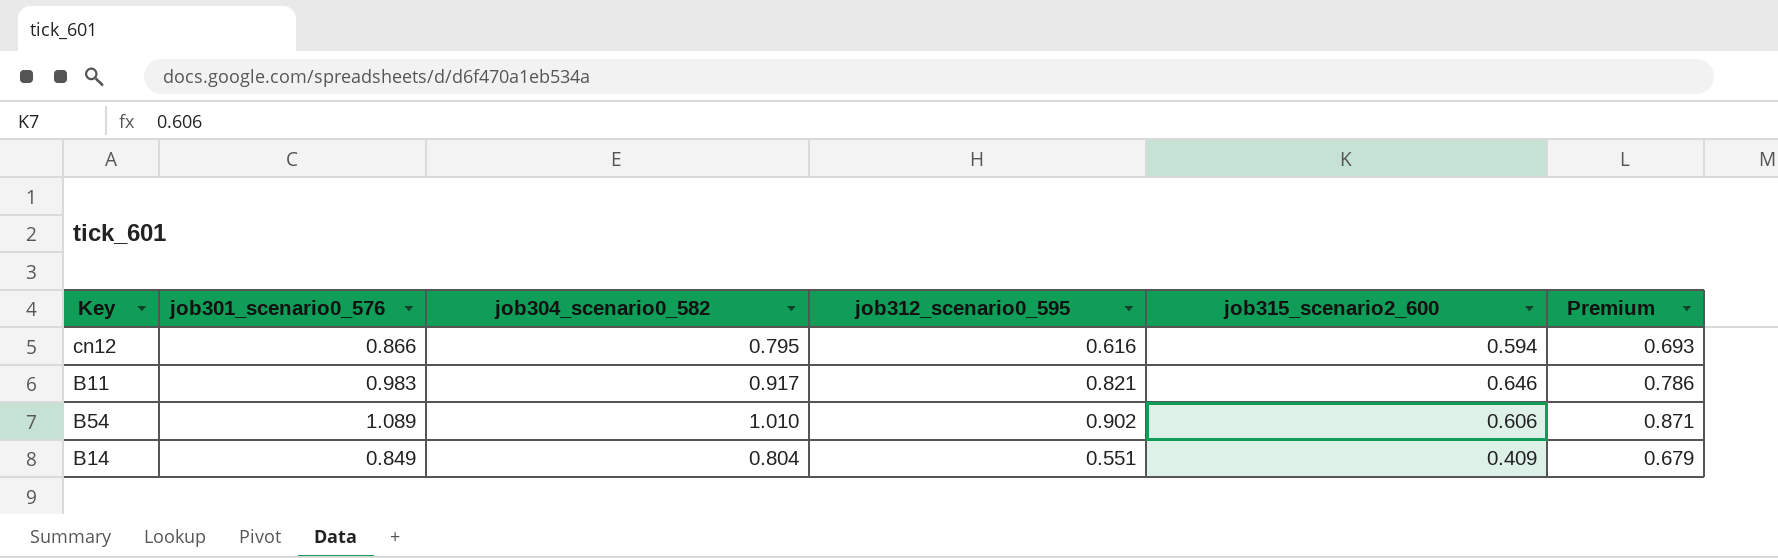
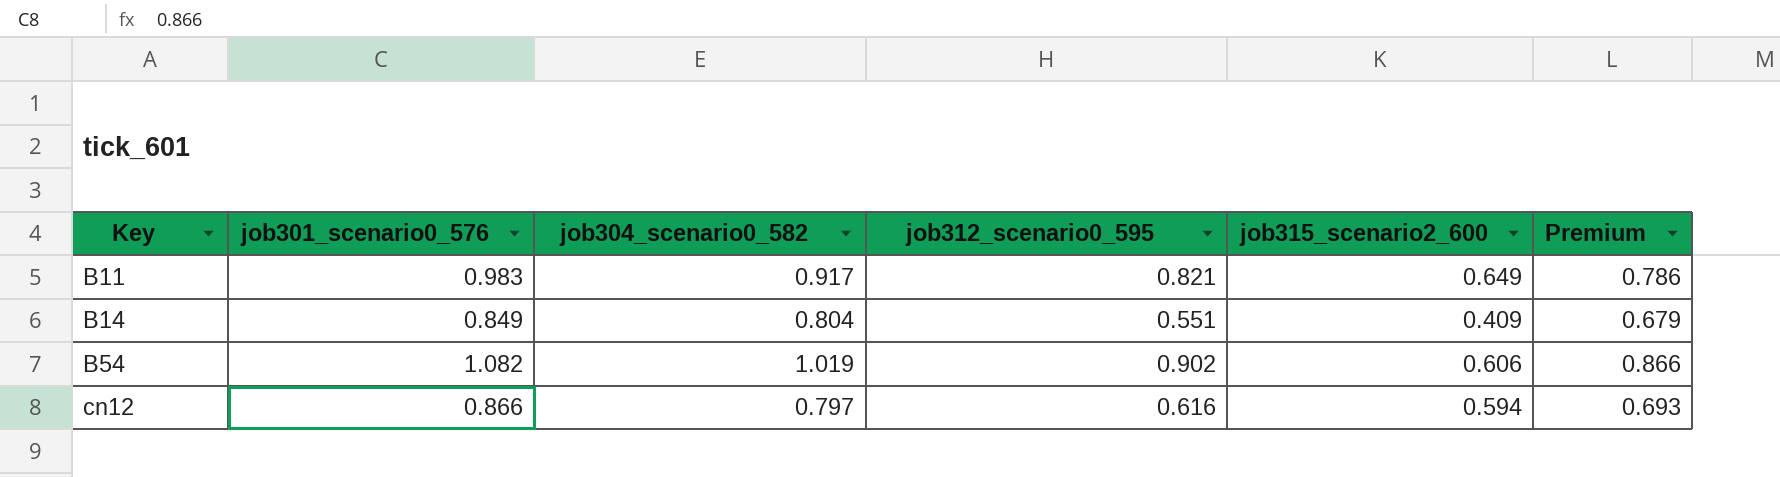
row order: none -> Key ascending
B11 | job315_scenario2_600: 0.646 -> 0.649
B54 | job301_scenario0_576: 1.089 -> 1.082
B54 | job304_scenario0_582: 1.010 -> 1.019
B54 | Premium: 0.871 -> 0.866
cn12 | job304_scenario0_582: 0.795 -> 0.797

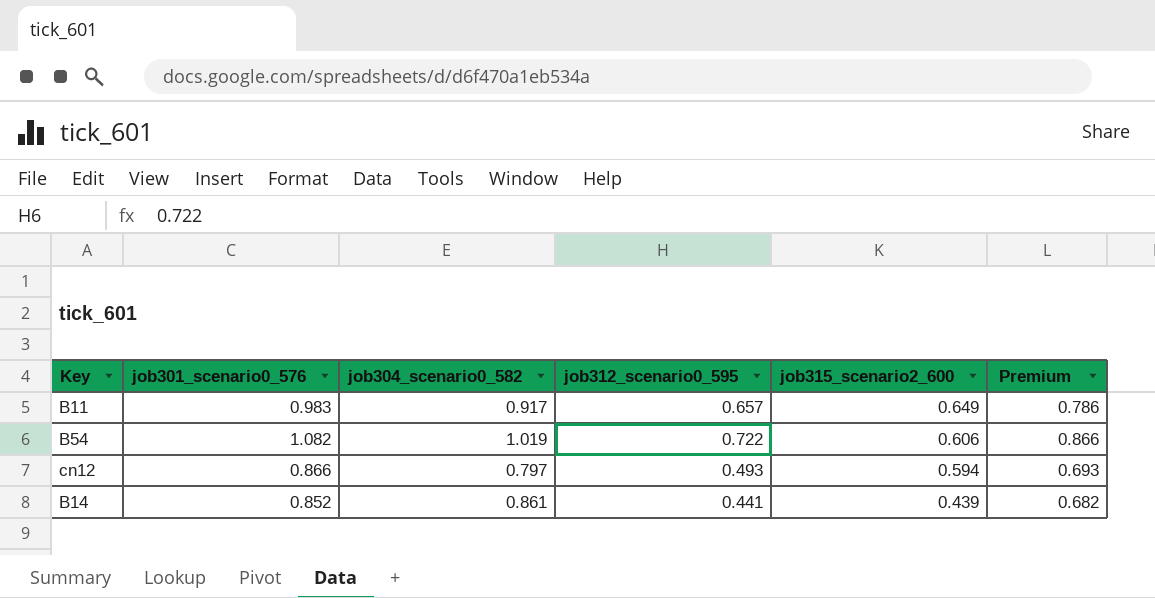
row order: Key ascending -> job315_scenario2_600 descending
B11 | job312_scenario0_595: 0.821 -> 0.657
B54 | job312_scenario0_595: 0.902 -> 0.722
cn12 | job312_scenario0_595: 0.616 -> 0.493
B14 | job301_scenario0_576: 0.849 -> 0.852
B14 | job304_scenario0_582: 0.804 -> 0.861
B14 | job312_scenario0_595: 0.551 -> 0.441
B14 | job315_scenario2_600: 0.409 -> 0.439
B14 | Premium: 0.679 -> 0.682

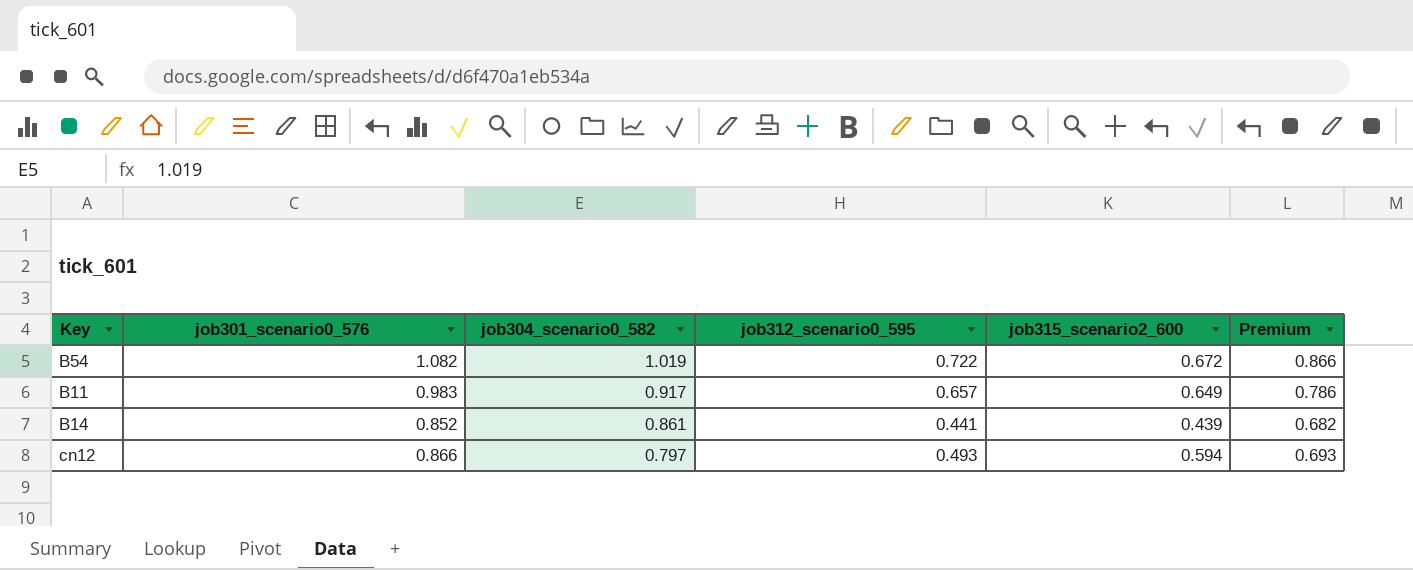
row order: job315_scenario2_600 descending -> job304_scenario0_582 descending
B54 | job315_scenario2_600: 0.606 -> 0.672

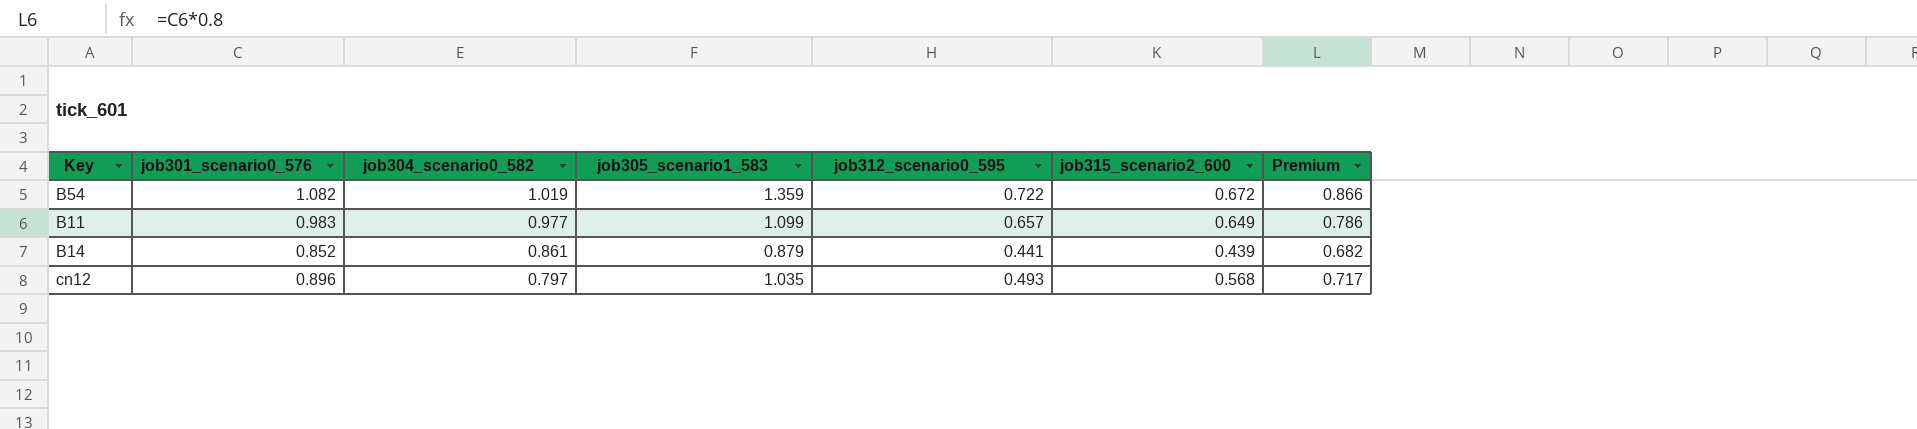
column job305_scenario1_583 | position: none -> 4
B11 | job304_scenario0_582: 0.917 -> 0.977
cn12 | job301_scenario0_576: 0.866 -> 0.896
cn12 | job315_scenario2_600: 0.594 -> 0.568
cn12 | Premium: 0.693 -> 0.717

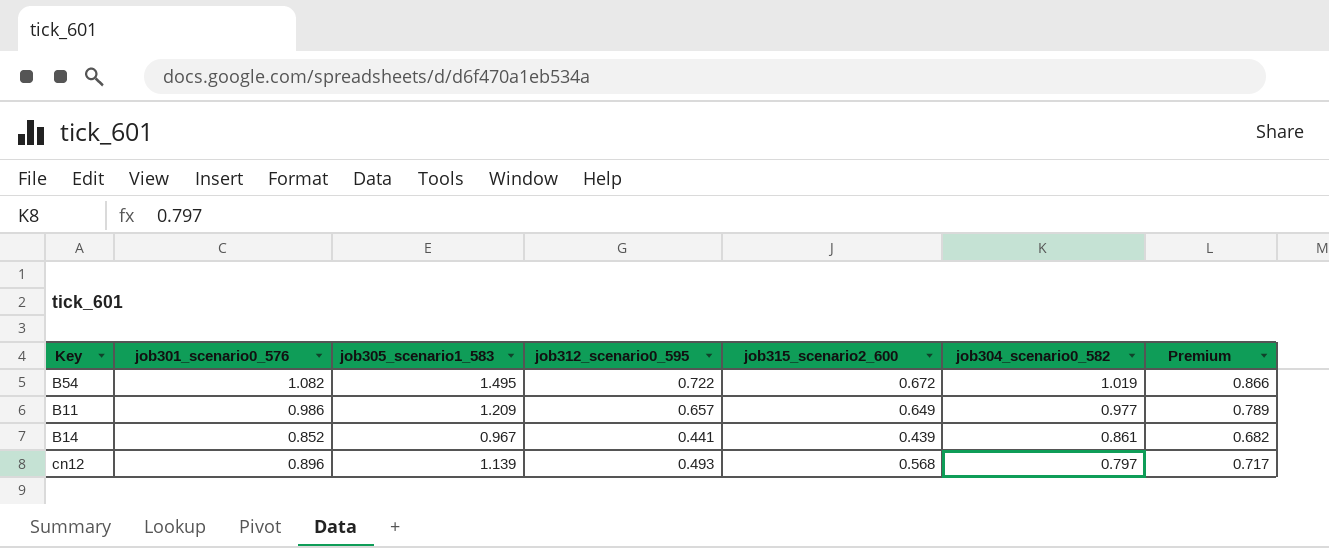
column job304_scenario0_582 | position: 3 -> 6
B54 | job305_scenario1_583: 1.359 -> 1.495
B11 | job301_scenario0_576: 0.983 -> 0.986
B11 | job305_scenario1_583: 1.099 -> 1.209
B11 | Premium: 0.786 -> 0.789
B14 | job305_scenario1_583: 0.879 -> 0.967
cn12 | job305_scenario1_583: 1.035 -> 1.139

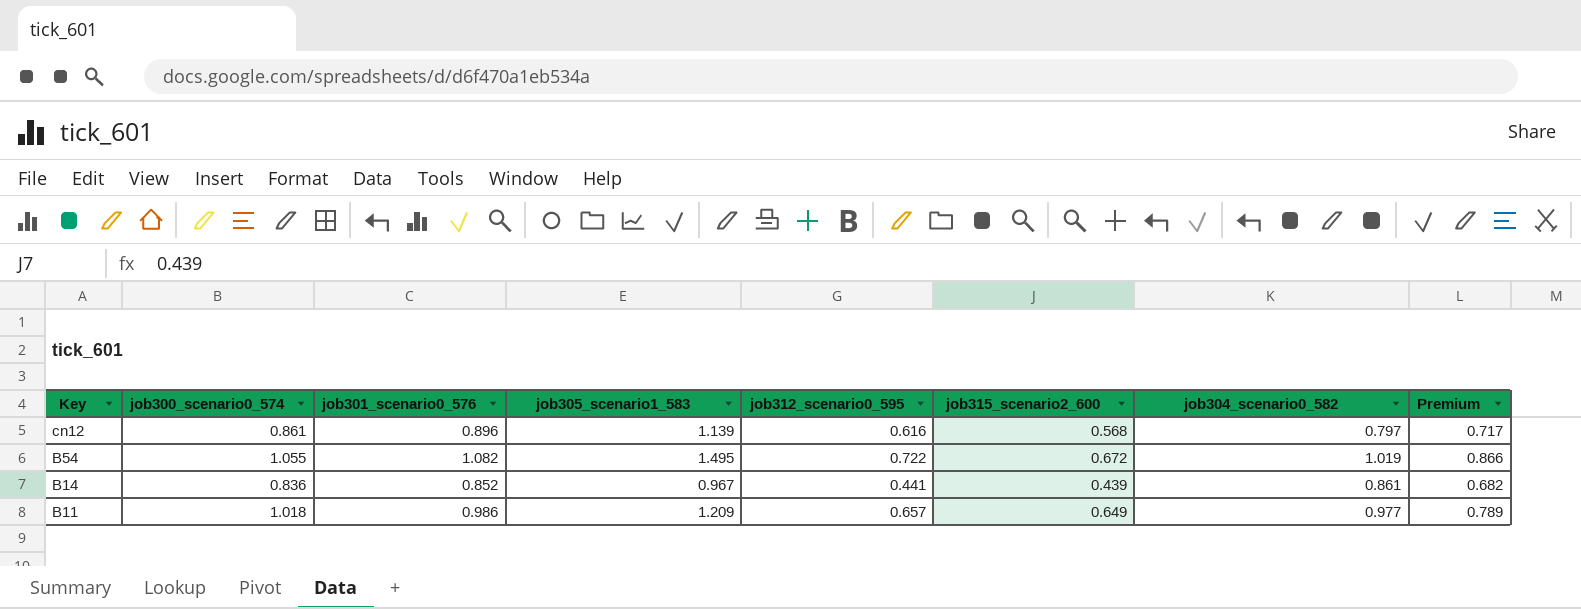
row order: job304_scenario0_582 descending -> Key descending
column job300_scenario0_574 | position: none -> 2
cn12 | job312_scenario0_595: 0.493 -> 0.616

